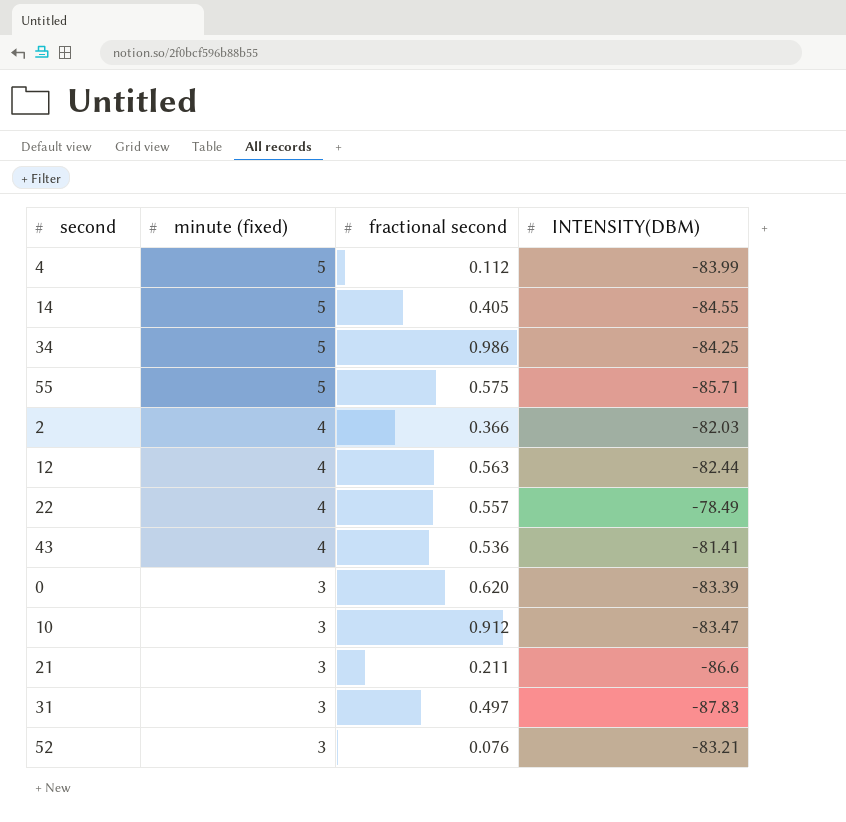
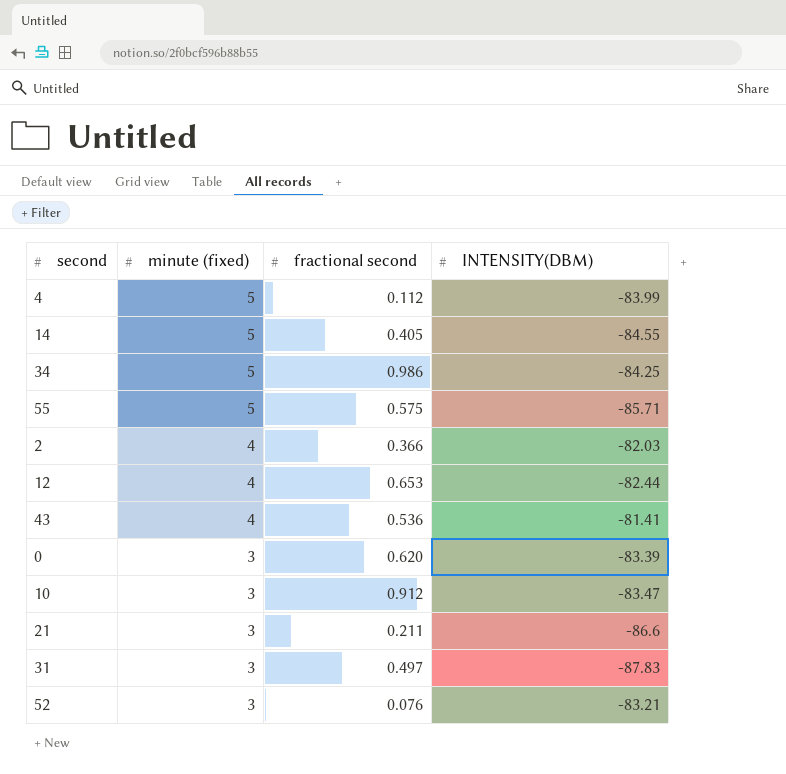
row 22: 4 | 0.557 | -78.49 -> none
12 | fractional second: 0.563 -> 0.653

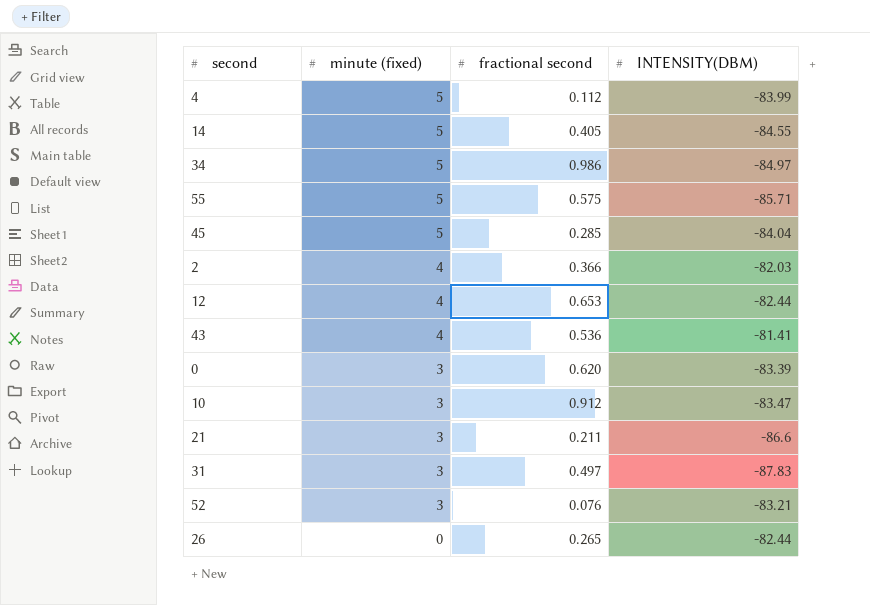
34 | INTENSITY(DBM): -84.25 -> -84.97
row 45: none -> 5 | 0.285 | -84.04
row 26: none -> 0 | 0.265 | -82.44

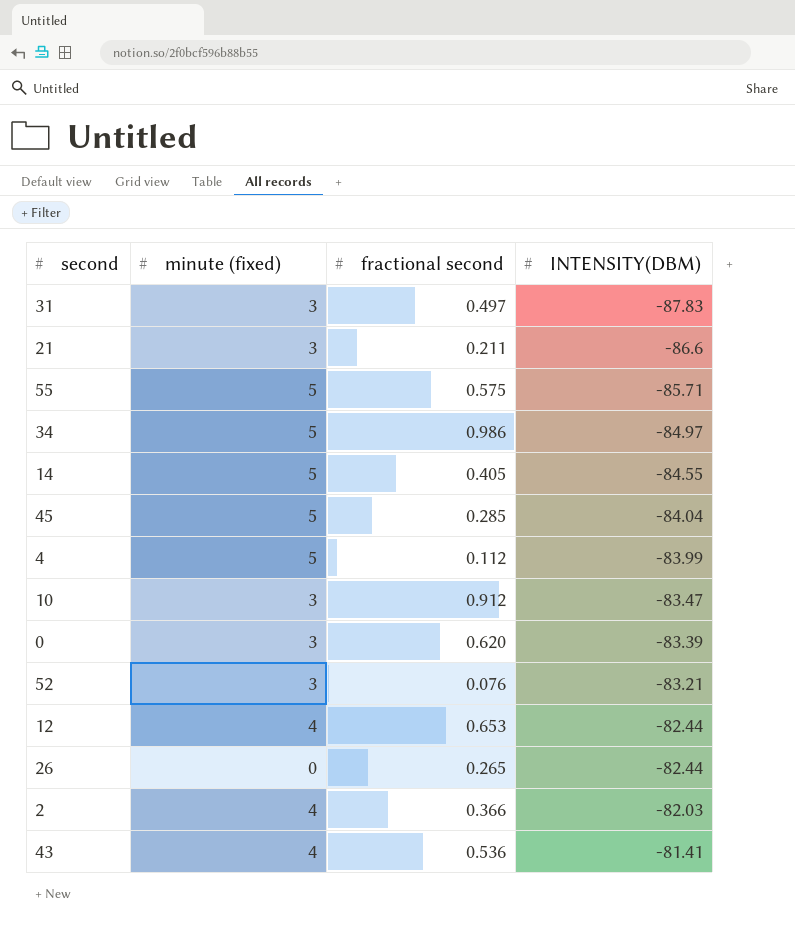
row order: minute (fixed) descending -> INTENSITY(DBM) ascending

